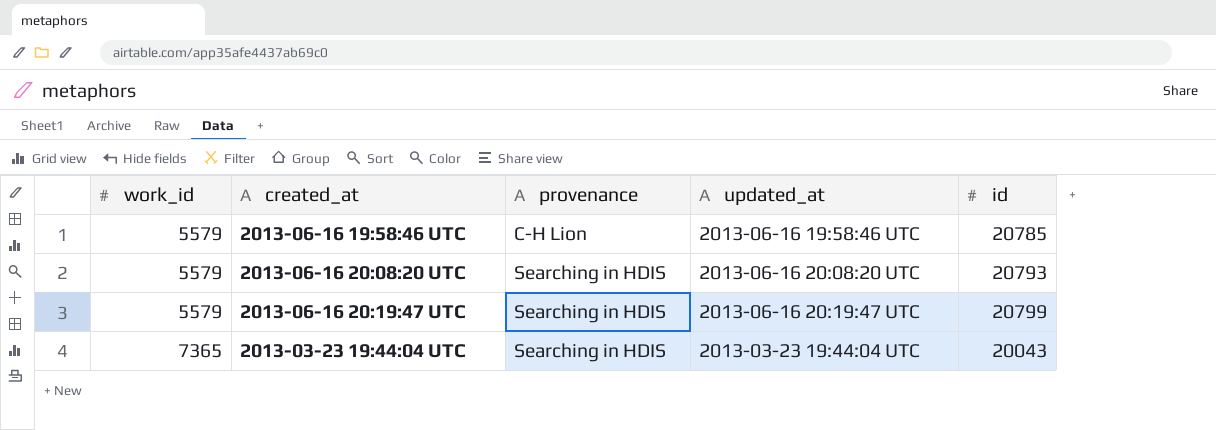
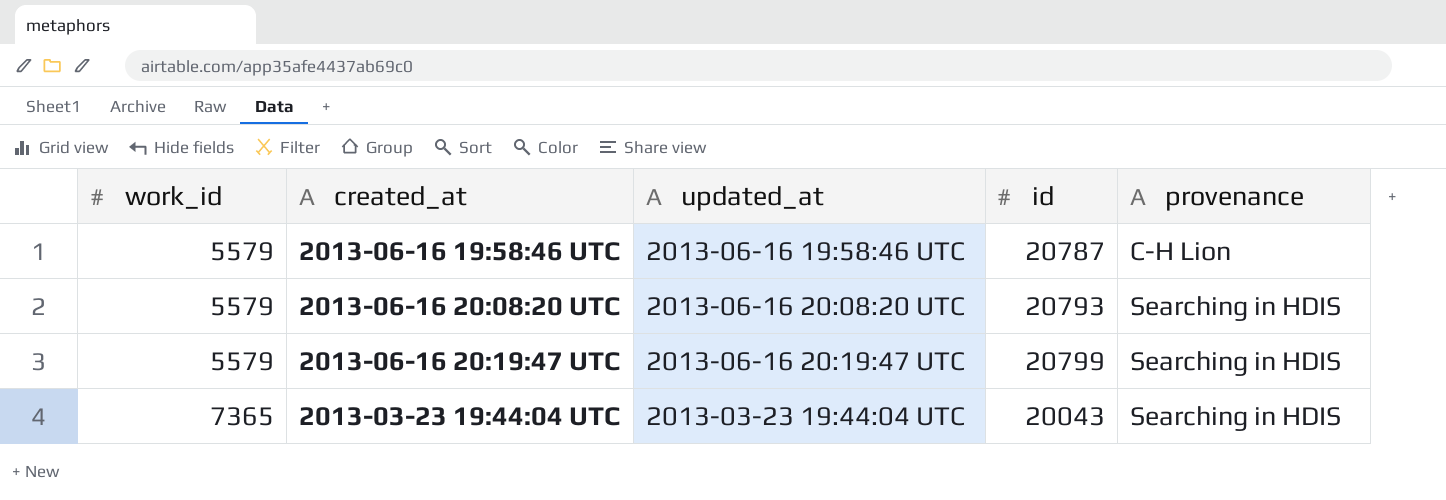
column provenance | position: 3 -> 5
2013-06-16 19:58:46 UTC | id: 20785 -> 20787

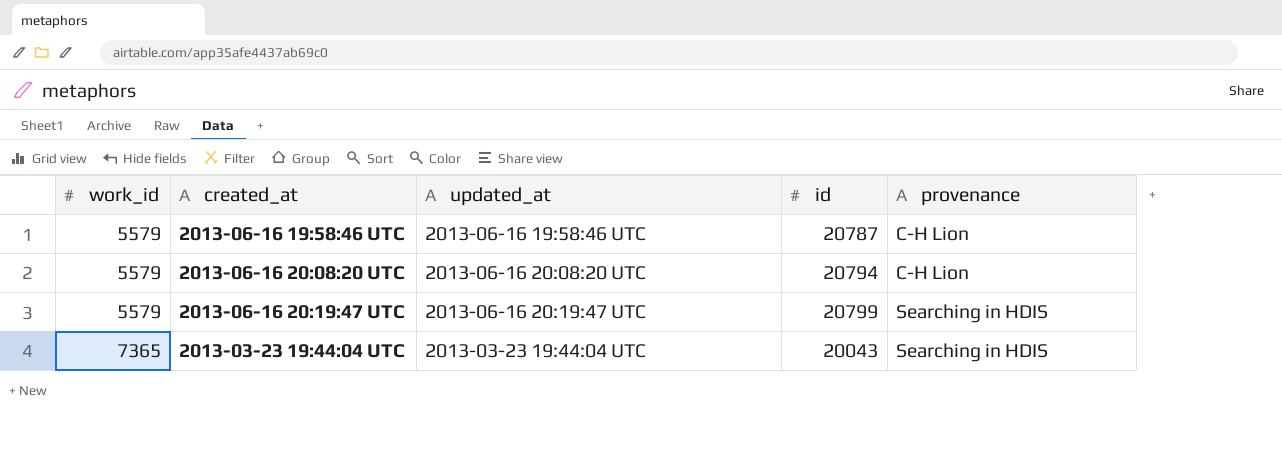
2013-06-16 20:08:20 UTC | id: 20793 -> 20794
2013-06-16 20:08:20 UTC | provenance: Searching in HDIS -> C-H Lion

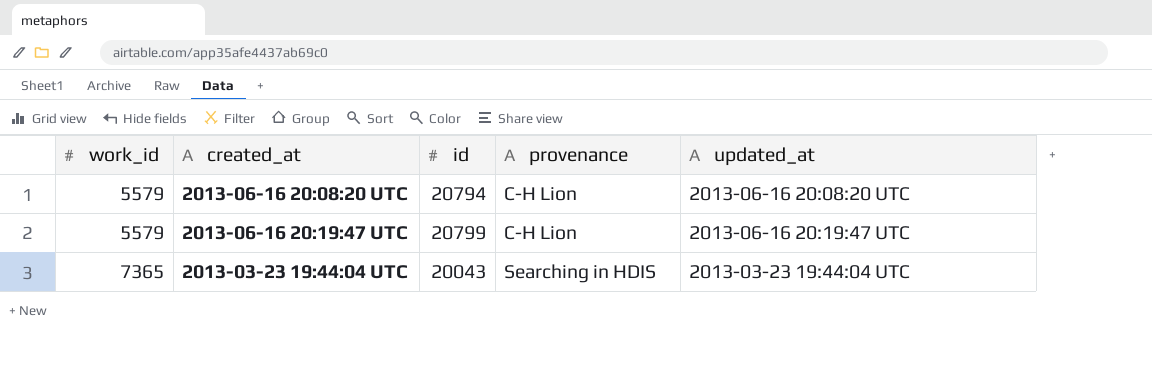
column updated_at | position: 3 -> 5
row 2013-06-16 19:58:46 UTC: 5579 | 2013-06-16 19:58:46 UTC | 20787 | C-H Lion -> none
2013-06-16 20:19:47 UTC | provenance: Searching in HDIS -> C-H Lion

